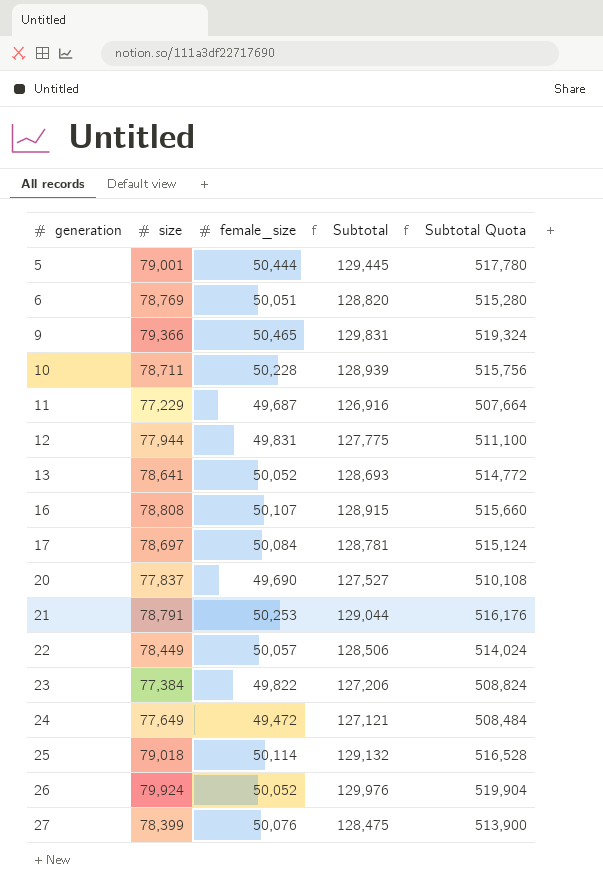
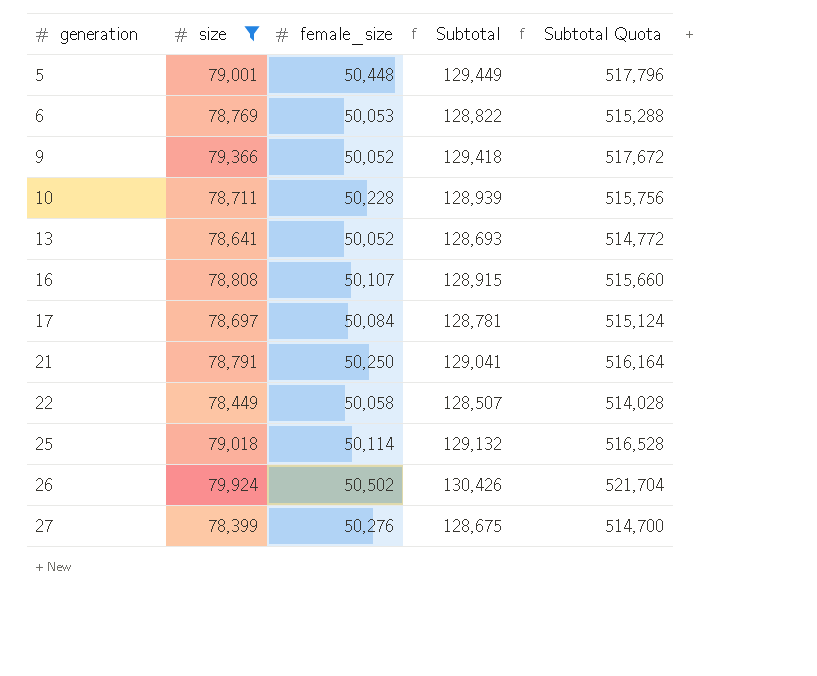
filter: none -> size >= 78,399
5 | female_size: 50,444 -> 50,448
5 | Subtotal: 129,445 -> 129,449
5 | Subtotal Quota: 517,780 -> 517,796
6 | female_size: 50,051 -> 50,053
6 | Subtotal: 128,820 -> 128,822
6 | Subtotal Quota: 515,280 -> 515,288
9 | female_size: 50,465 -> 50,052
9 | Subtotal: 129,831 -> 129,418
9 | Subtotal Quota: 519,324 -> 517,672
21 | female_size: 50,253 -> 50,250
21 | Subtotal: 129,044 -> 129,041
21 | Subtotal Quota: 516,176 -> 516,164
22 | female_size: 50,057 -> 50,058
22 | Subtotal: 128,506 -> 128,507
22 | Subtotal Quota: 514,024 -> 514,028
26 | female_size: 50,052 -> 50,502
26 | Subtotal: 129,976 -> 130,426
26 | Subtotal Quota: 519,904 -> 521,704
27 | female_size: 50,076 -> 50,276
27 | Subtotal: 128,475 -> 128,675
27 | Subtotal Quota: 513,900 -> 514,700

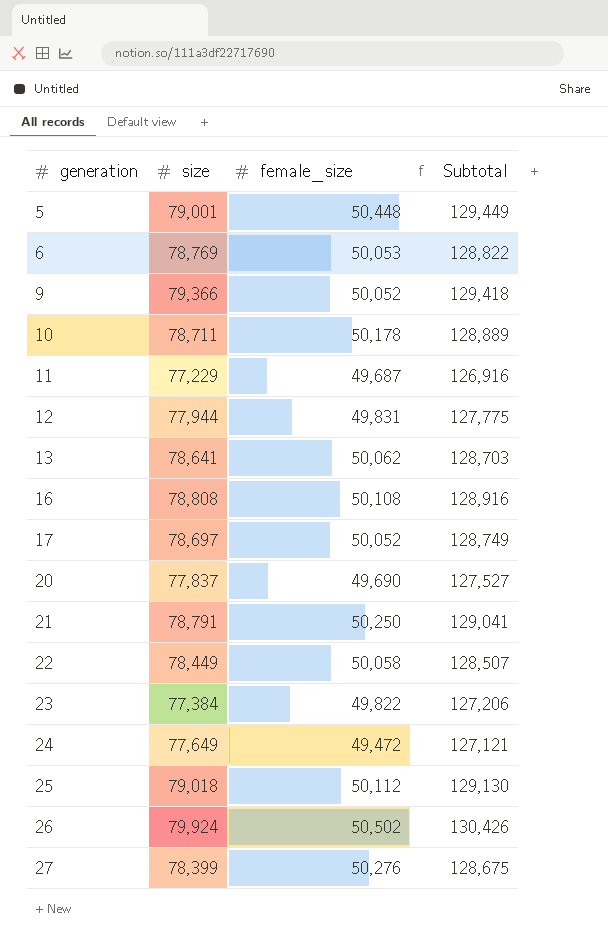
filter: size >= 78,399 -> none
column Subtotal Quota | formula: [Subtotal] * 4 -> none
10 | female_size: 50,228 -> 50,178
10 | Subtotal: 128,939 -> 128,889
13 | female_size: 50,052 -> 50,062
13 | Subtotal: 128,693 -> 128,703
16 | female_size: 50,107 -> 50,108
16 | Subtotal: 128,915 -> 128,916
17 | female_size: 50,084 -> 50,052
17 | Subtotal: 128,781 -> 128,749
25 | female_size: 50,114 -> 50,112
25 | Subtotal: 129,132 -> 129,130

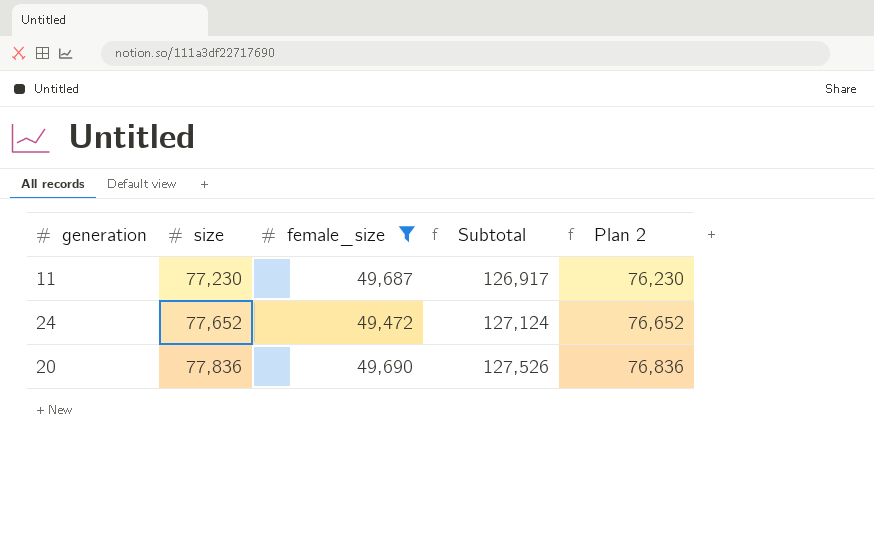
filter: none -> female_size <= 49,690
row order: generation ascending -> size ascending
column Plan 2 | formula: none -> [size] - 1000
11 | size: 77,229 -> 77,230
11 | Subtotal: 126,916 -> 126,917
24 | size: 77,649 -> 77,652
24 | Subtotal: 127,121 -> 127,124
20 | size: 77,837 -> 77,836
20 | Subtotal: 127,527 -> 127,526

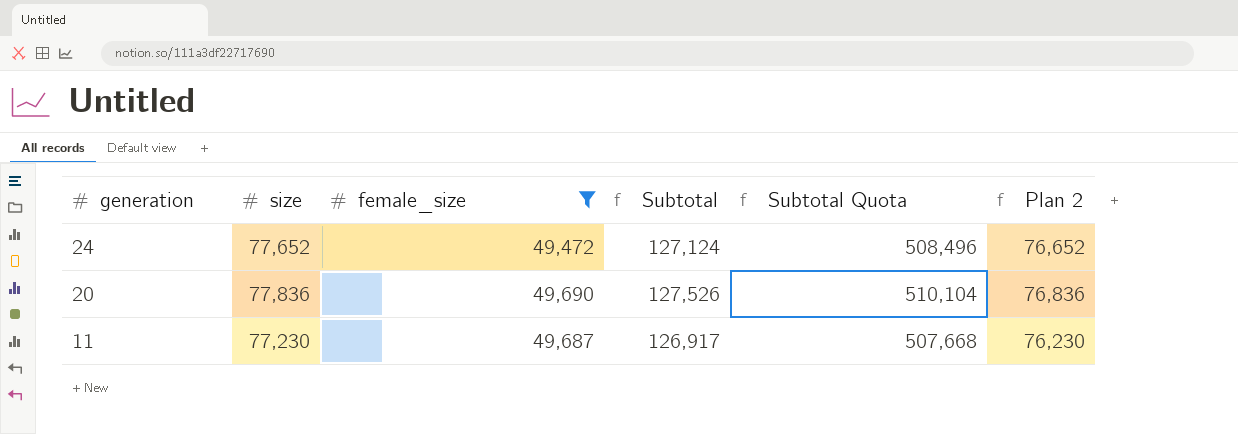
row order: size ascending -> generation descending
column Subtotal Quota | formula: none -> [Subtotal] * 4

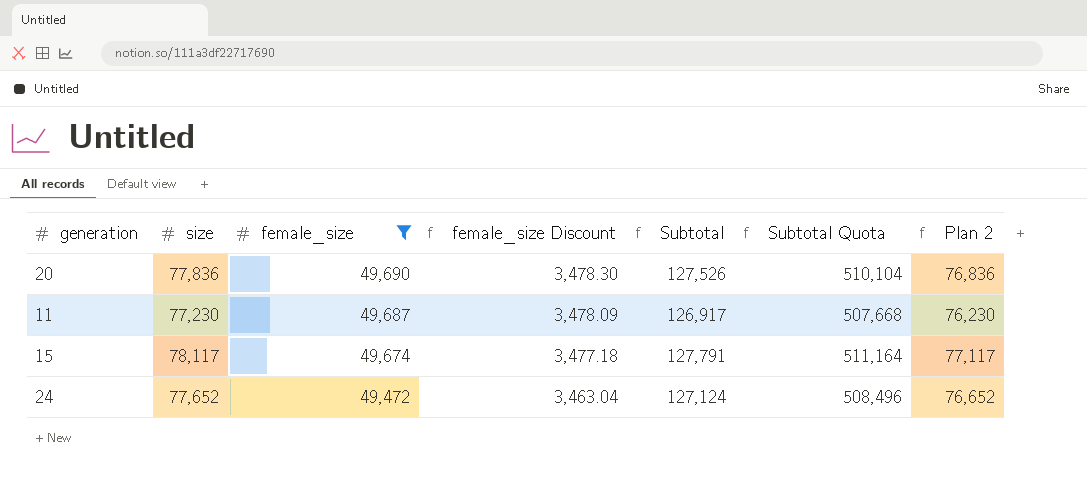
row order: generation descending -> female_size descending
column female_size Discount | formula: none -> [female_size] * 0.07
row 15: none -> 78,117 | 49,674 | 3,477.18 | 127,791 | 511,164 | 77,117

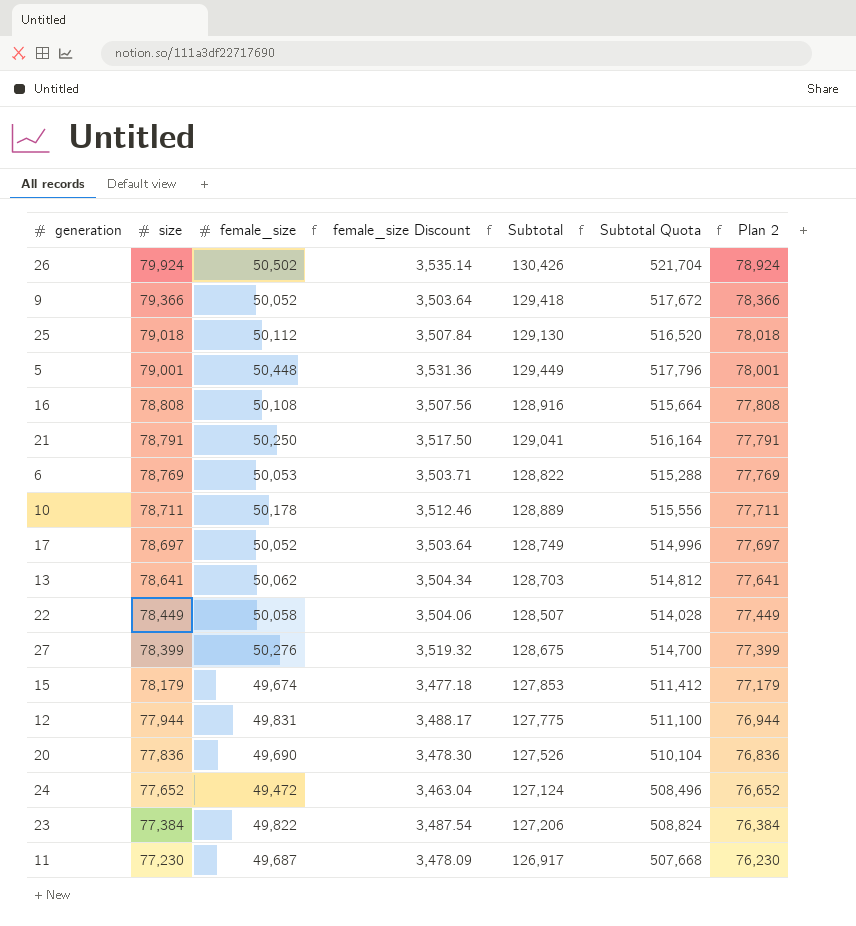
filter: female_size <= 49,690 -> none
row order: female_size descending -> size descending
15 | size: 78,117 -> 78,179
15 | Subtotal: 127,791 -> 127,853
15 | Subtotal Quota: 511,164 -> 511,412
15 | Plan 2: 77,117 -> 77,179

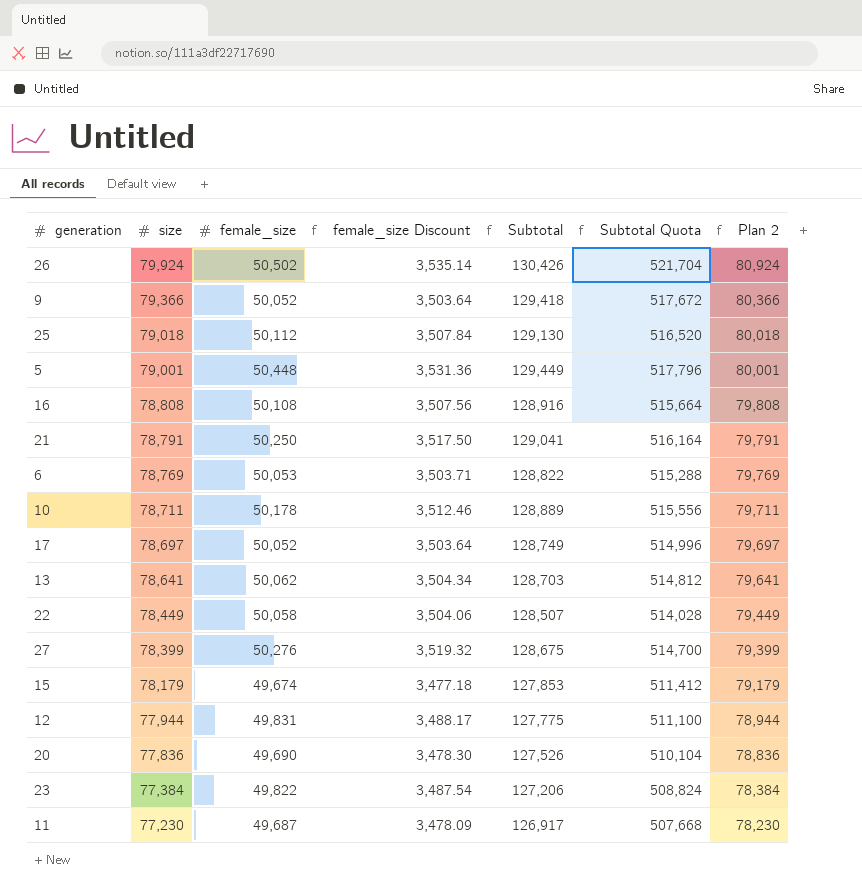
column Plan 2 | formula: [size] - 1000 -> [size] + 1000
row 24: 77,652 | 49,472 | 3,463.04 | 127,124 | 508,496 | 76,652 -> none

